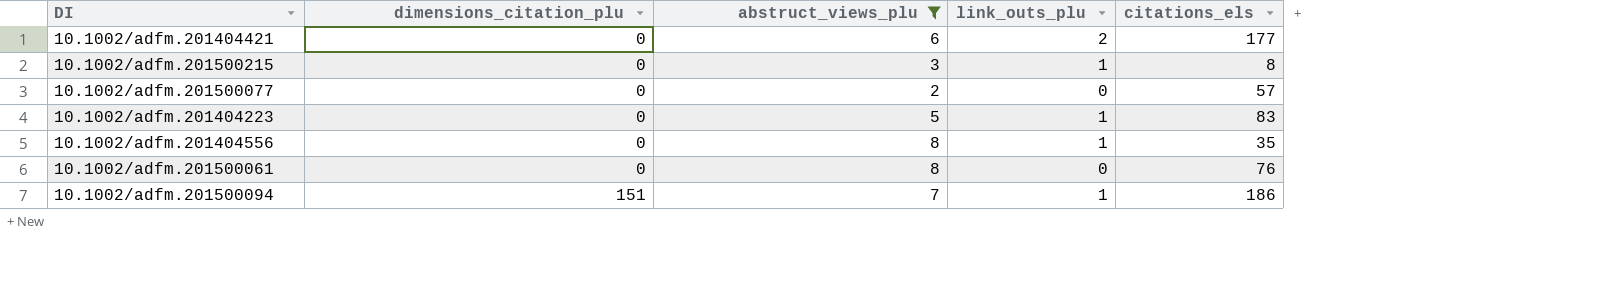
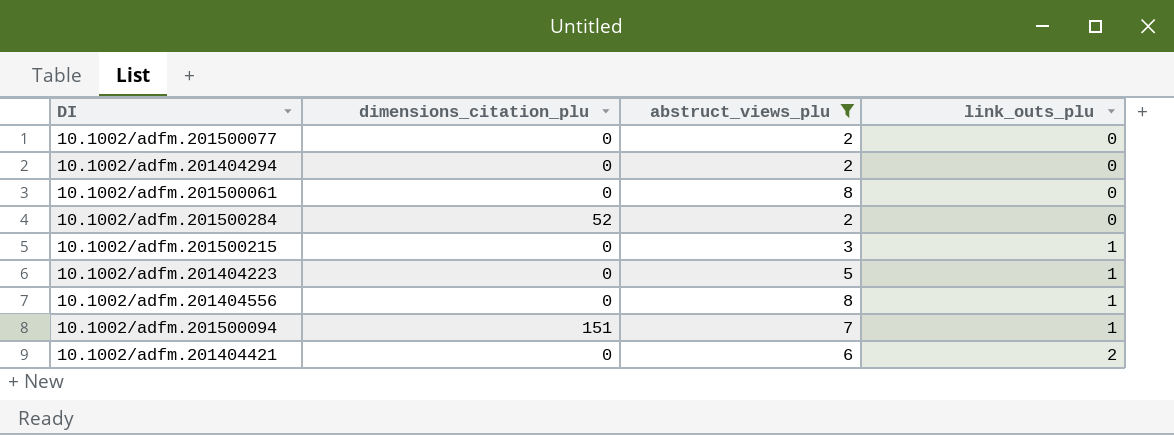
row order: dimensions_citation_plu ascending -> link_outs_plu ascending
column citations_els | position: 5 -> none
row 10.1002/adfm.201404294: none -> 0 | 2 | 0
row 10.1002/adfm.201500284: none -> 52 | 2 | 0

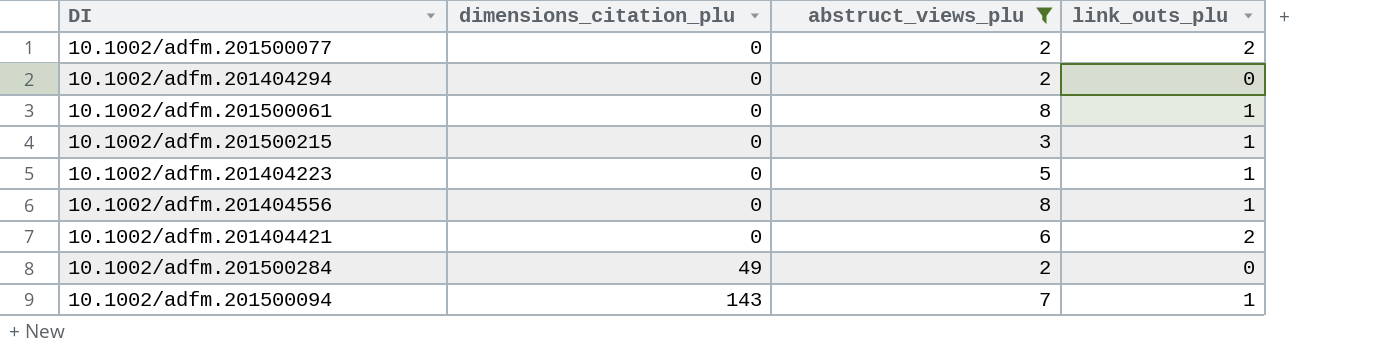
row order: link_outs_plu ascending -> dimensions_citation_plu ascending
10.1002/adfm.201500077 | link_outs_plu: 0 -> 2
10.1002/adfm.201500061 | link_outs_plu: 0 -> 1
10.1002/adfm.201500284 | dimensions_citation_plu: 52 -> 49
10.1002/adfm.201500094 | dimensions_citation_plu: 151 -> 143

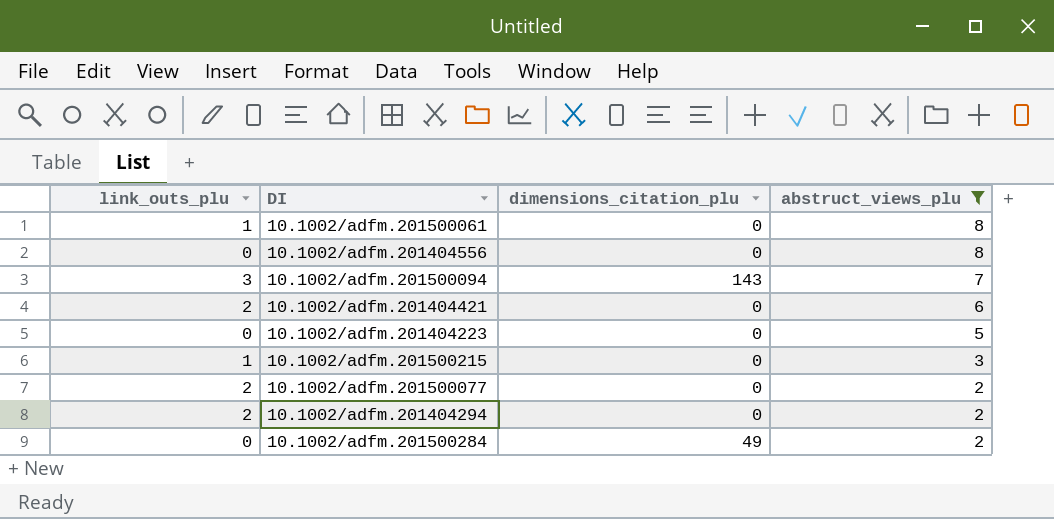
row order: dimensions_citation_plu ascending -> abstruct_views_plu descending
column link_outs_plu | position: 4 -> 1
10.1002/adfm.201404556 | link_outs_plu: 1 -> 0
10.1002/adfm.201500094 | link_outs_plu: 1 -> 3
10.1002/adfm.201404223 | link_outs_plu: 1 -> 0
10.1002/adfm.201404294 | link_outs_plu: 0 -> 2

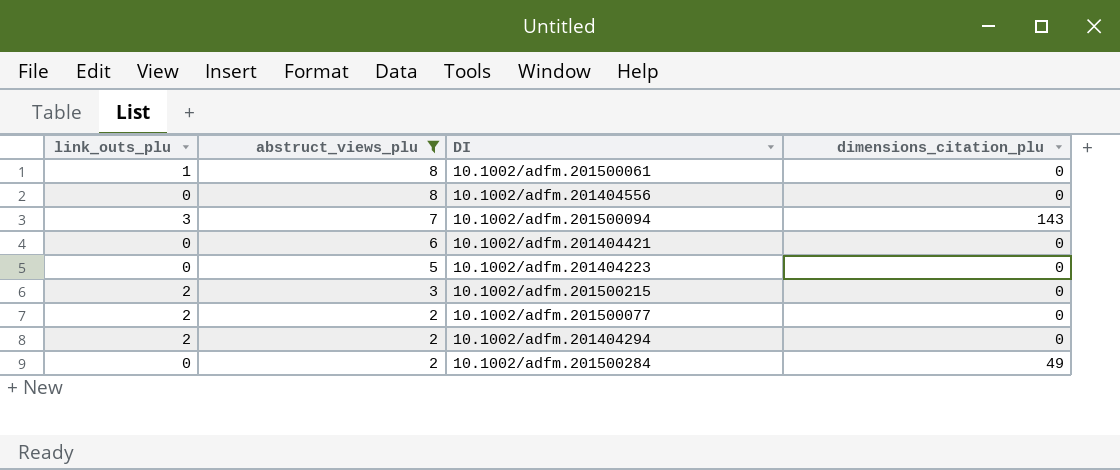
column abstruct_views_plu | position: 4 -> 2
10.1002/adfm.201404421 | link_outs_plu: 2 -> 0
10.1002/adfm.201500215 | link_outs_plu: 1 -> 2

